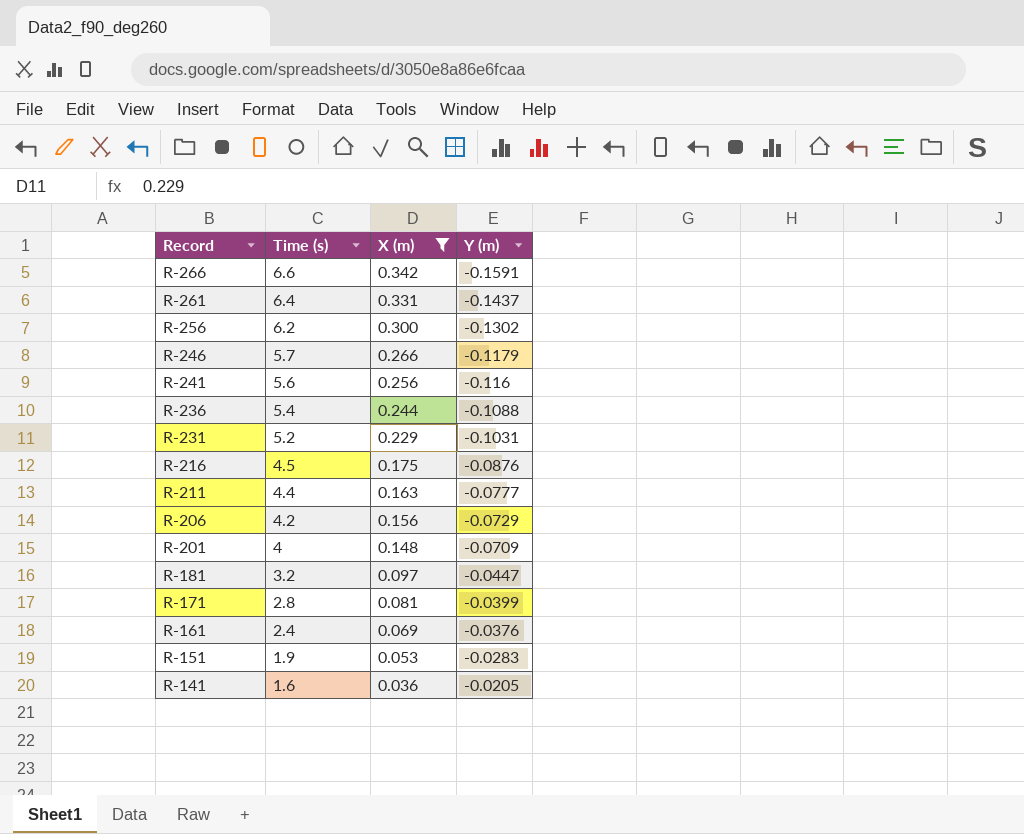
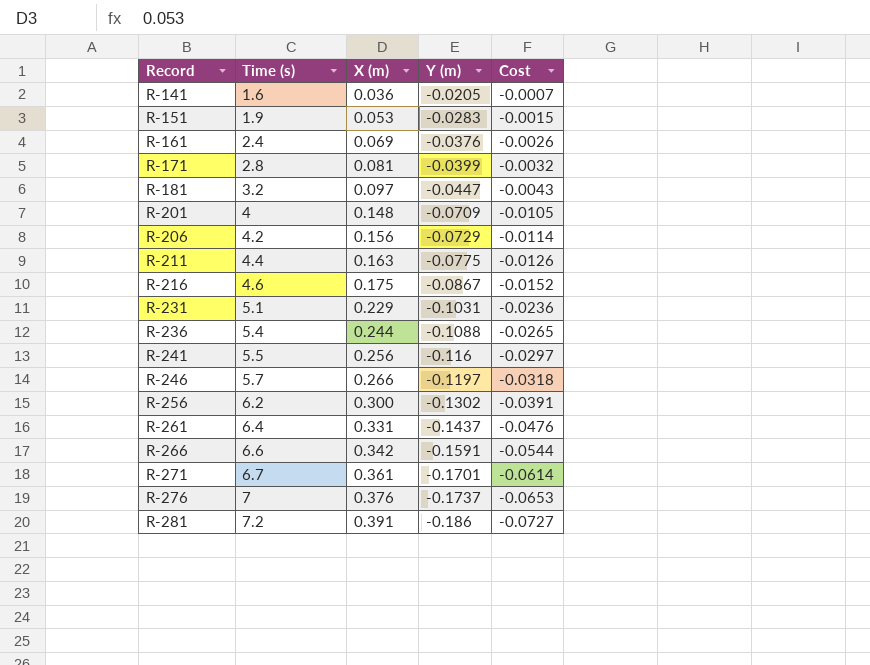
filter: X (m) <= 0.342 -> none
row order: Record descending -> Record ascending
column Cost | formula: none -> [X (m)] * [Y (m)]
R-211 | Y (m): -0.0777 -> -0.0775
R-216 | Time (s): 4.5 -> 4.6
R-216 | Y (m): -0.0876 -> -0.0867
R-231 | Time (s): 5.2 -> 5.1
R-241 | Time (s): 5.6 -> 5.5
R-246 | Y (m): -0.1179 -> -0.1197

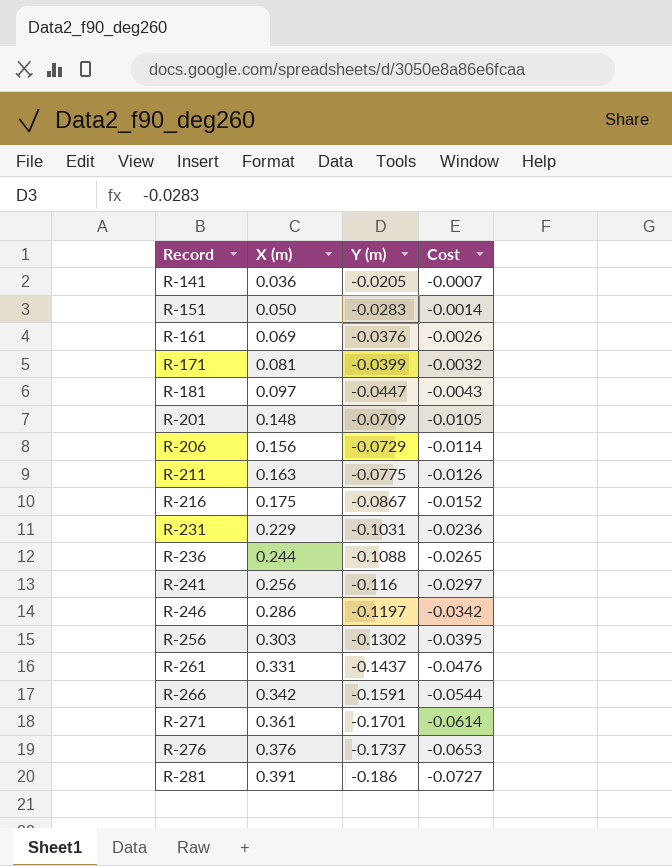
column Time (s) | position: 2 -> none
R-151 | X (m): 0.053 -> 0.050
R-151 | Cost: -0.0015 -> -0.0014
R-246 | X (m): 0.266 -> 0.286
R-246 | Cost: -0.0318 -> -0.0342
R-256 | X (m): 0.300 -> 0.303
R-256 | Cost: -0.0391 -> -0.0395

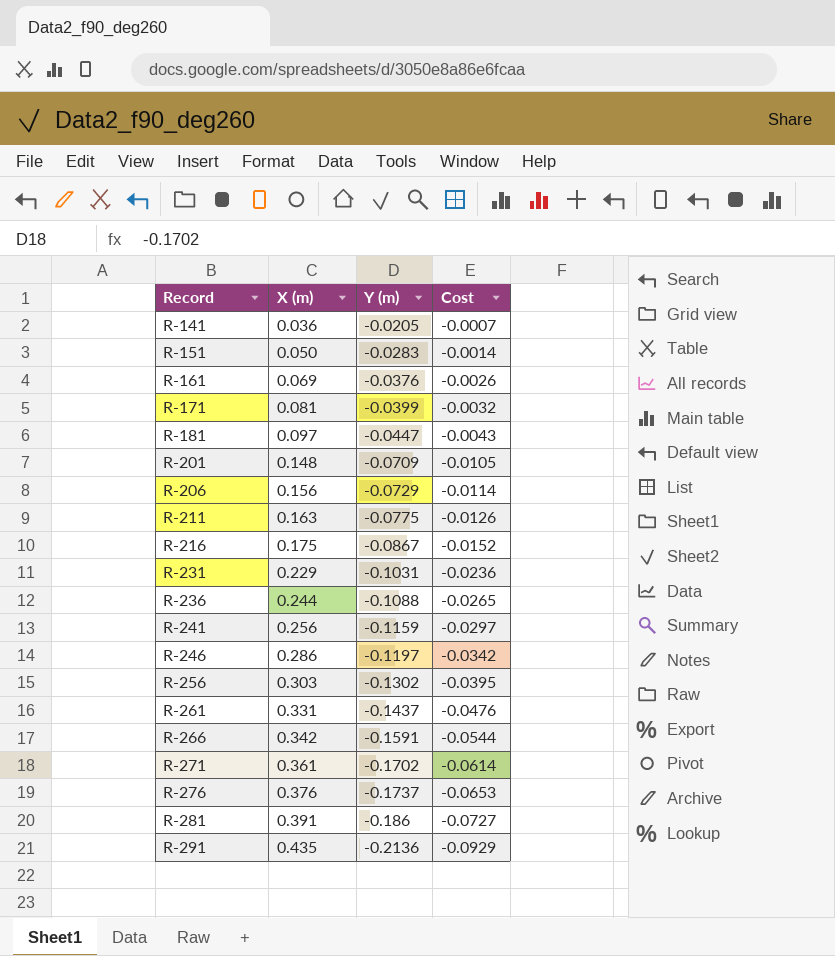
R-241 | Y (m): -0.116 -> -0.1159
R-271 | Y (m): -0.1701 -> -0.1702
row R-291: none -> 0.435 | -0.2136 | -0.0929

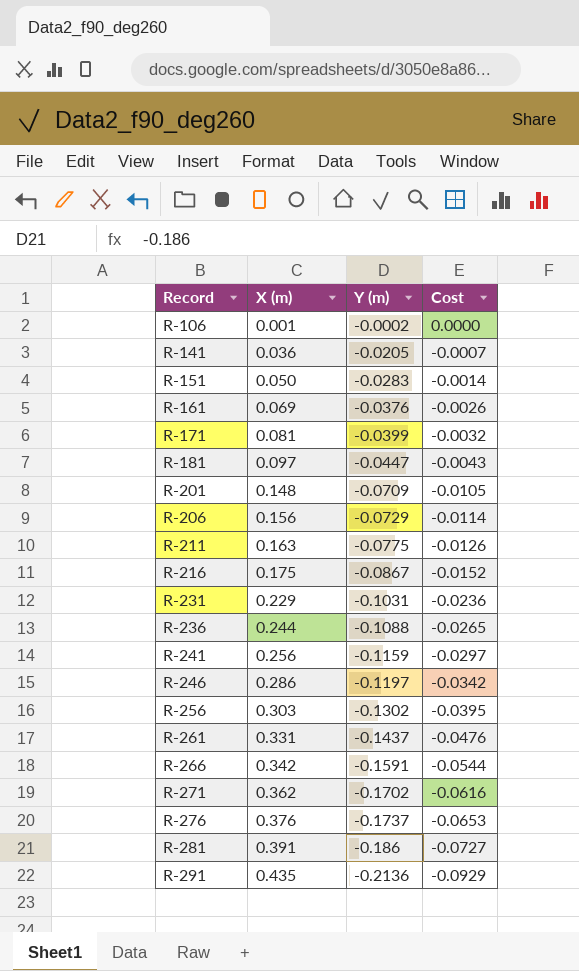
row R-106: none -> 0.001 | -0.0002 | 0.0000
R-271 | X (m): 0.361 -> 0.362
R-271 | Cost: -0.0614 -> -0.0616

